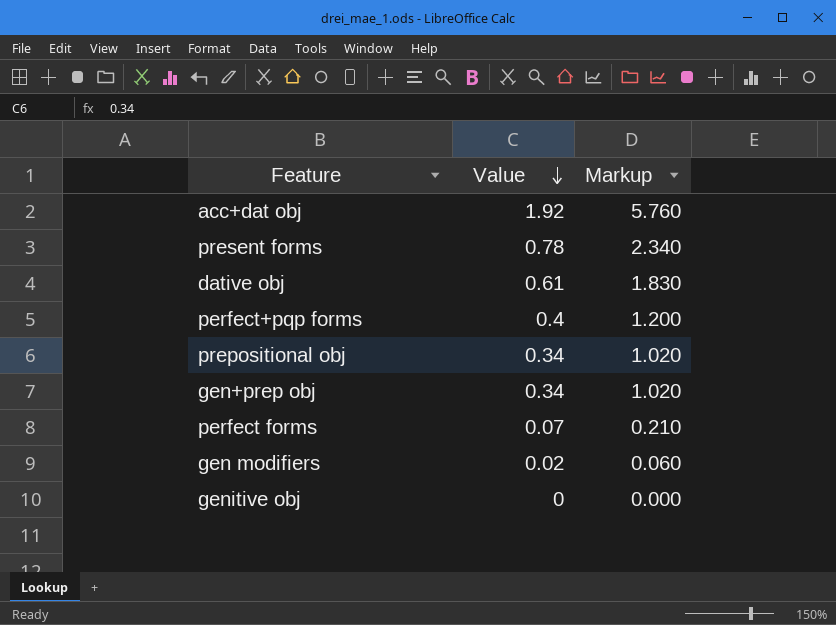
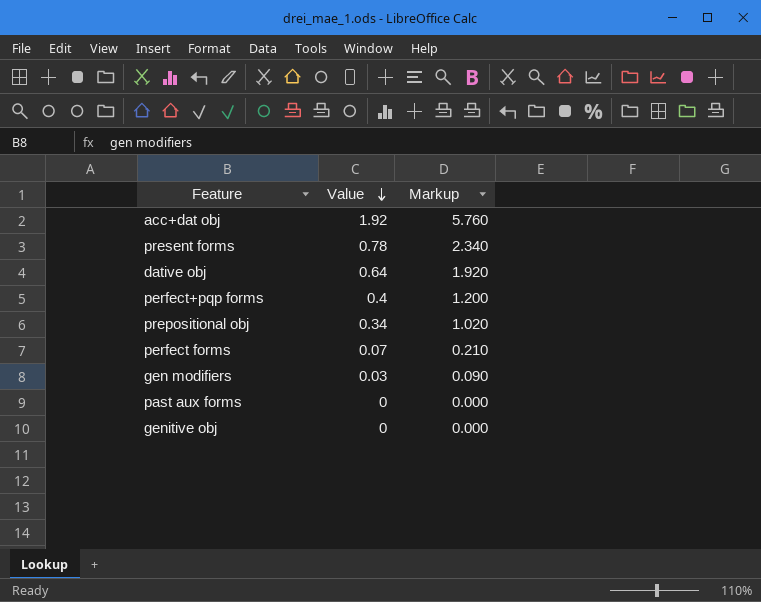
row gen+prep obj: 0.34 | 1.020 -> none
dative obj | Value: 0.61 -> 0.64
dative obj | Markup: 1.830 -> 1.920
gen modifiers | Value: 0.02 -> 0.03
gen modifiers | Markup: 0.060 -> 0.090
row past aux forms: none -> 0 | 0.000

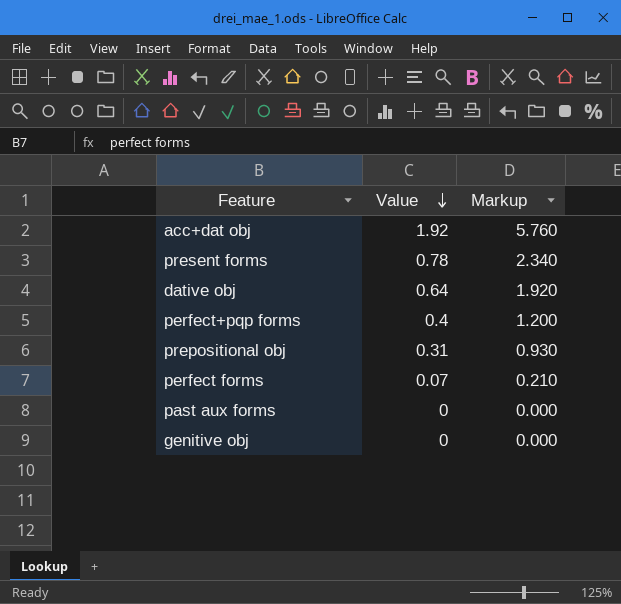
row gen modifiers: 0.03 | 0.090 -> none
prepositional obj | Value: 0.34 -> 0.31
prepositional obj | Markup: 1.020 -> 0.930

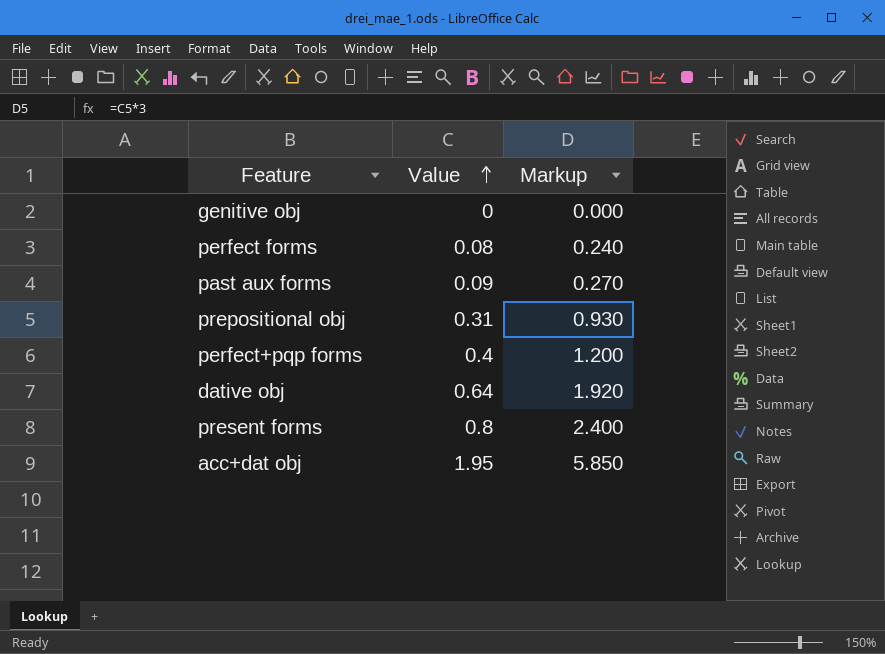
row order: Value descending -> Value ascending
perfect forms | Value: 0.07 -> 0.08
perfect forms | Markup: 0.210 -> 0.240
past aux forms | Value: 0 -> 0.09
past aux forms | Markup: 0.000 -> 0.270
present forms | Value: 0.78 -> 0.8
present forms | Markup: 2.340 -> 2.400
acc+dat obj | Value: 1.92 -> 1.95
acc+dat obj | Markup: 5.760 -> 5.850

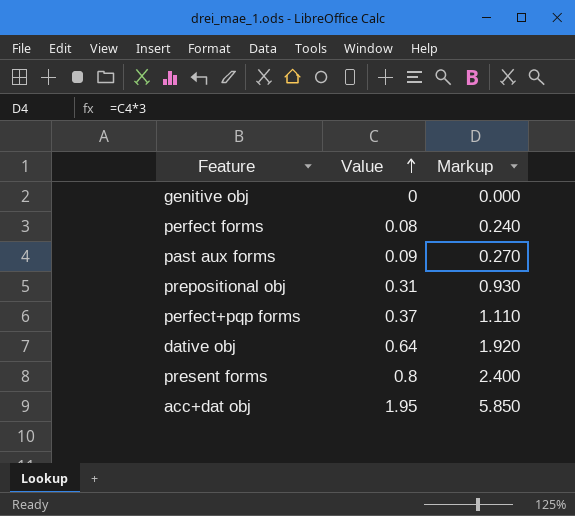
perfect+pqp forms | Value: 0.4 -> 0.37
perfect+pqp forms | Markup: 1.200 -> 1.110

